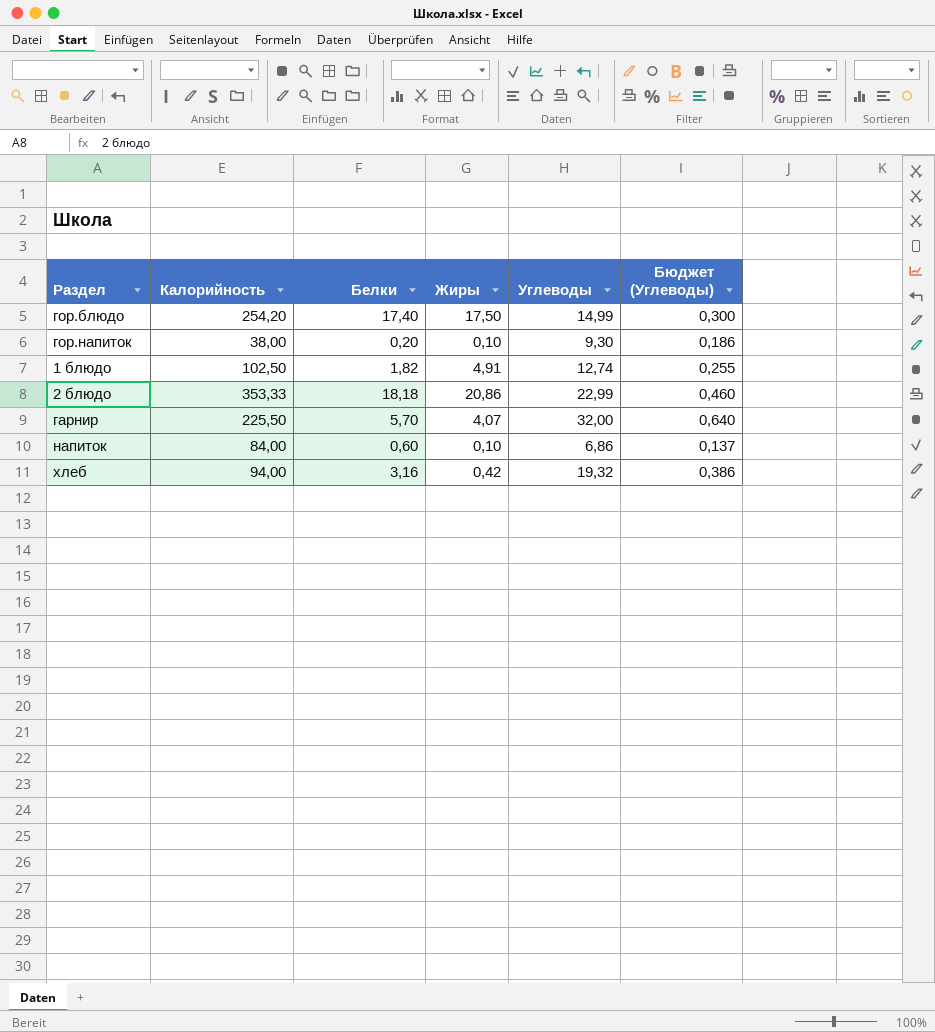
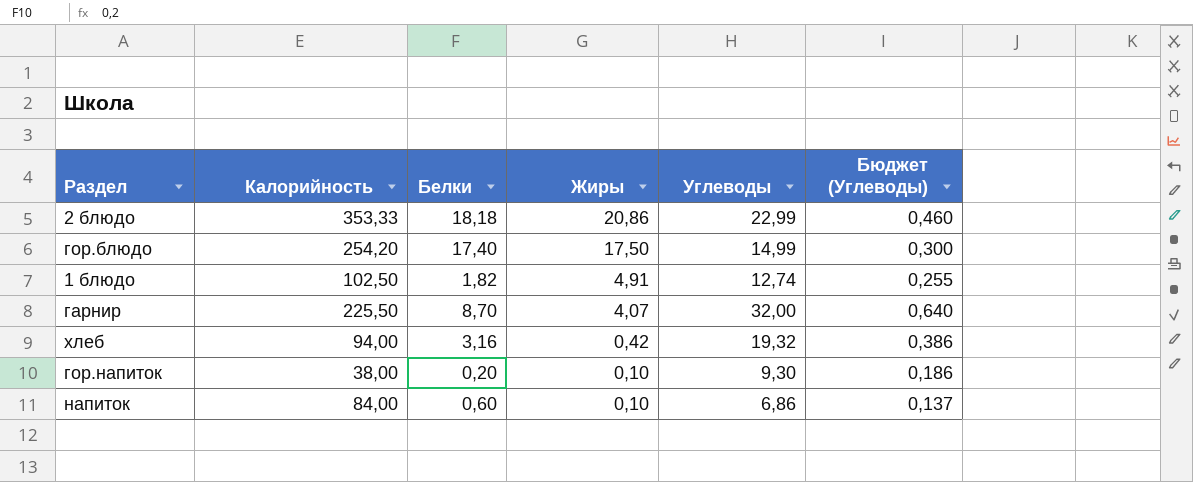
row order: none -> Жиры descending
гарнир | Белки: 5,70 -> 8,70

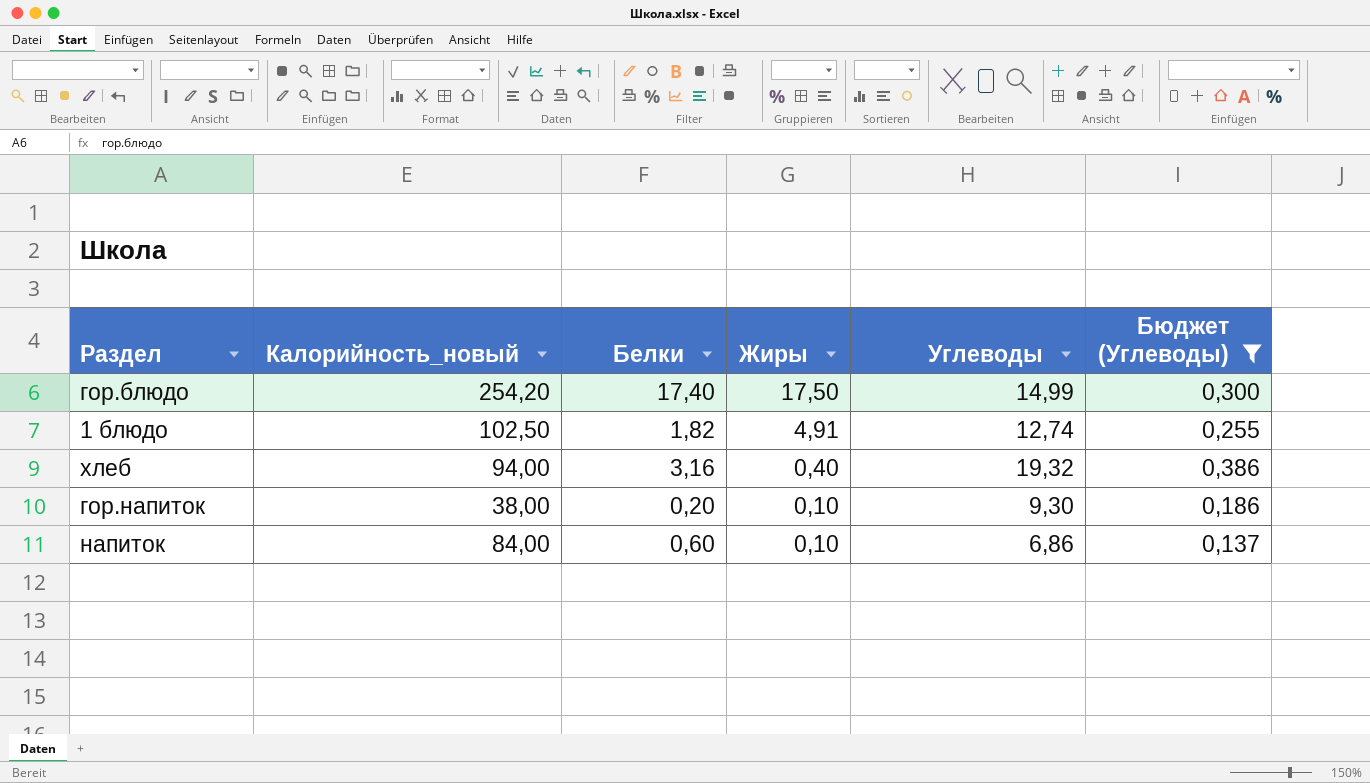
filter: none -> Бюджет (Углеводы) <= 0,386
column name: Калорийность -> Калорийность_новый
хлеб | Жиры: 0,42 -> 0,40

